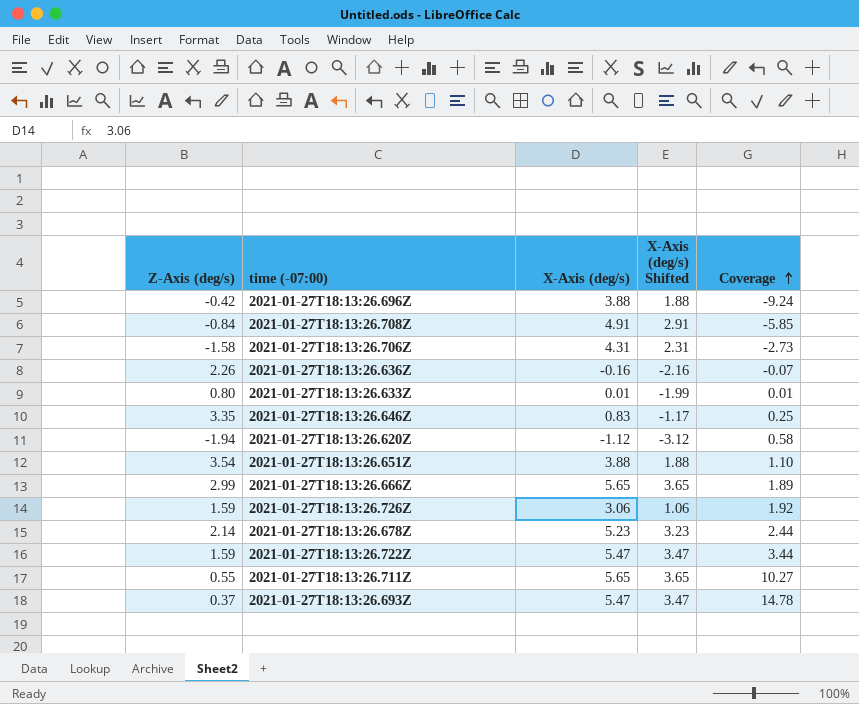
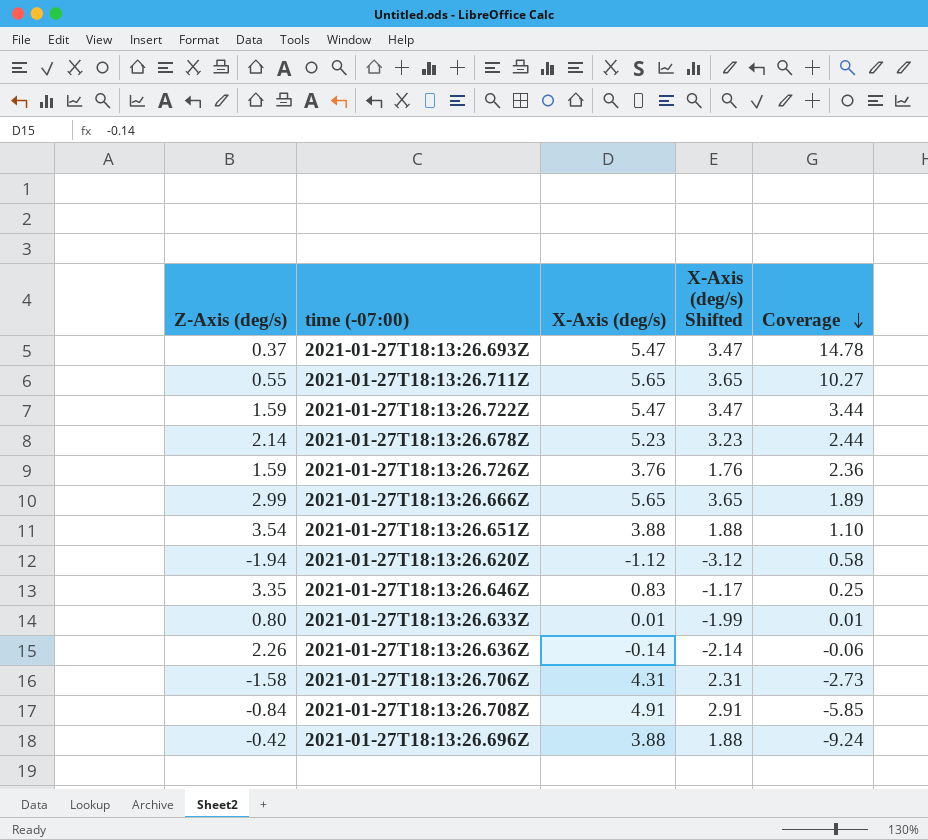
row order: Coverage ascending -> Coverage descending
2021-01-27T18:13:26.726Z | X-Axis (deg/s): 3.06 -> 3.76
2021-01-27T18:13:26.726Z | X-Axis (deg/s) Shifted: 1.06 -> 1.76
2021-01-27T18:13:26.726Z | Coverage: 1.92 -> 2.36
2021-01-27T18:13:26.636Z | X-Axis (deg/s): -0.16 -> -0.14
2021-01-27T18:13:26.636Z | X-Axis (deg/s) Shifted: -2.16 -> -2.14
2021-01-27T18:13:26.636Z | Coverage: -0.07 -> -0.06

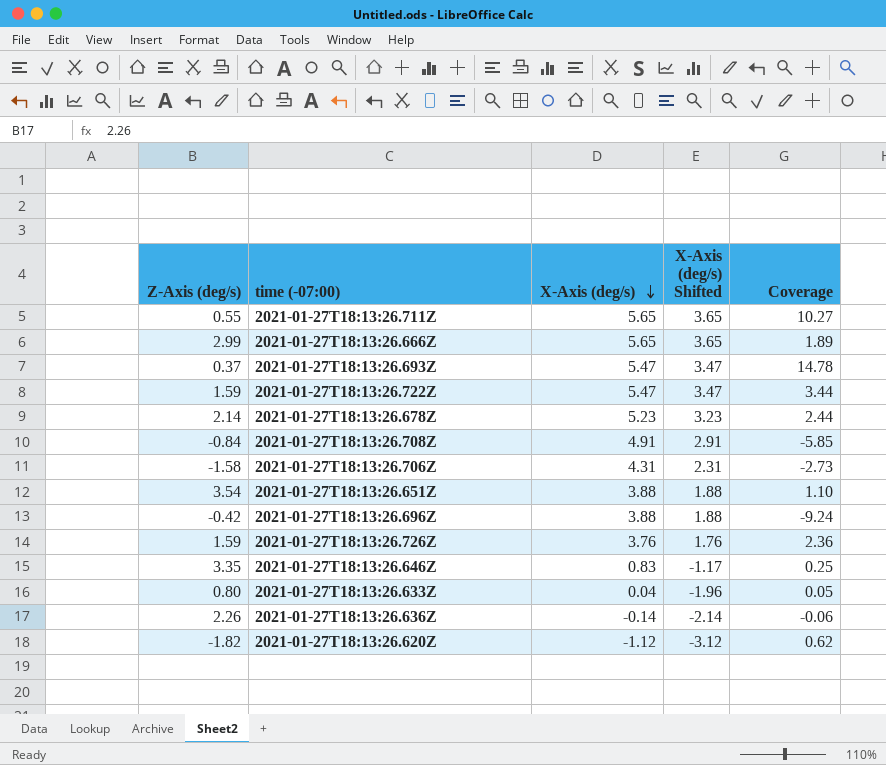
row order: Coverage descending -> X-Axis (deg/s) descending
2021-01-27T18:13:26.633Z | X-Axis (deg/s): 0.01 -> 0.04
2021-01-27T18:13:26.633Z | X-Axis (deg/s) Shifted: -1.99 -> -1.96
2021-01-27T18:13:26.633Z | Coverage: 0.01 -> 0.05
2021-01-27T18:13:26.620Z | Z-Axis (deg/s): -1.94 -> -1.82
2021-01-27T18:13:26.620Z | Coverage: 0.58 -> 0.62

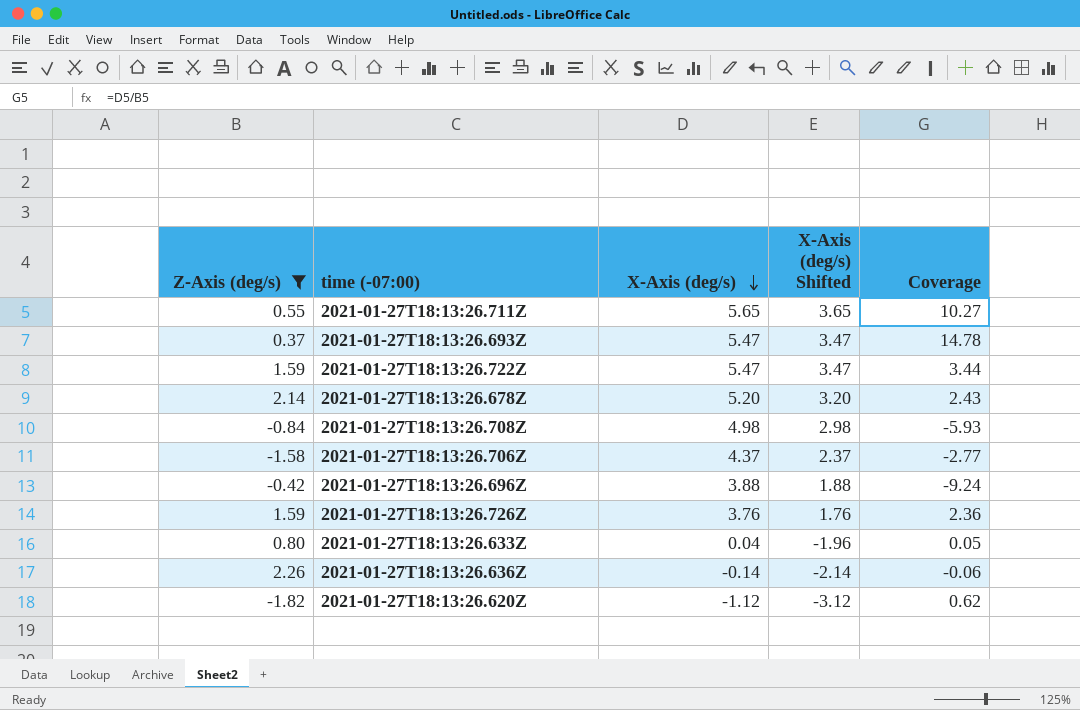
filter: none -> Z-Axis (deg/s) <= 2.26
2021-01-27T18:13:26.678Z | X-Axis (deg/s): 5.23 -> 5.20
2021-01-27T18:13:26.678Z | X-Axis (deg/s) Shifted: 3.23 -> 3.20
2021-01-27T18:13:26.678Z | Coverage: 2.44 -> 2.43
2021-01-27T18:13:26.708Z | X-Axis (deg/s): 4.91 -> 4.98
2021-01-27T18:13:26.708Z | X-Axis (deg/s) Shifted: 2.91 -> 2.98
2021-01-27T18:13:26.708Z | Coverage: -5.85 -> -5.93
2021-01-27T18:13:26.706Z | X-Axis (deg/s): 4.31 -> 4.37
2021-01-27T18:13:26.706Z | X-Axis (deg/s) Shifted: 2.31 -> 2.37
2021-01-27T18:13:26.706Z | Coverage: -2.73 -> -2.77

